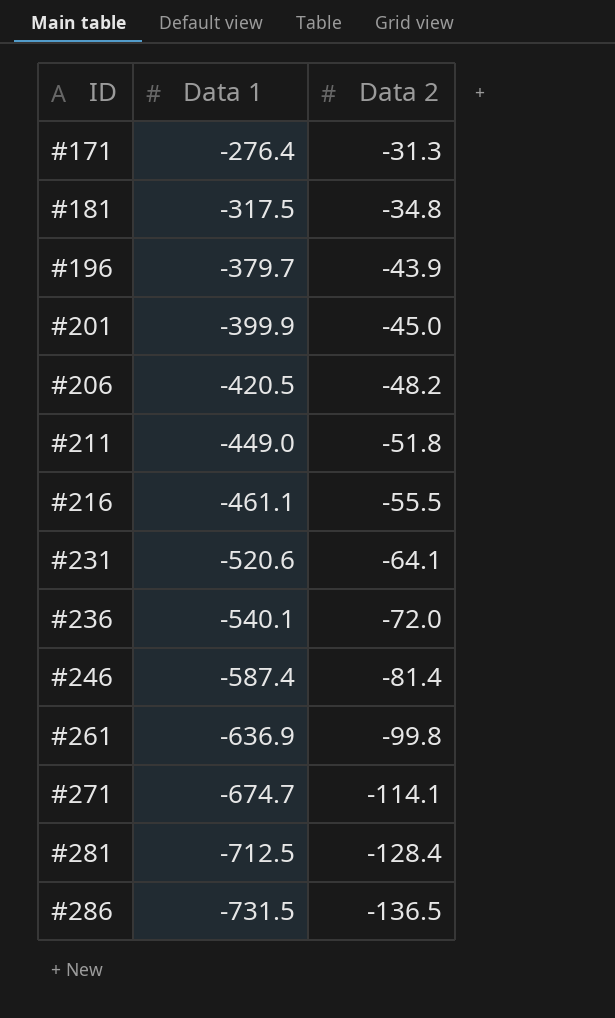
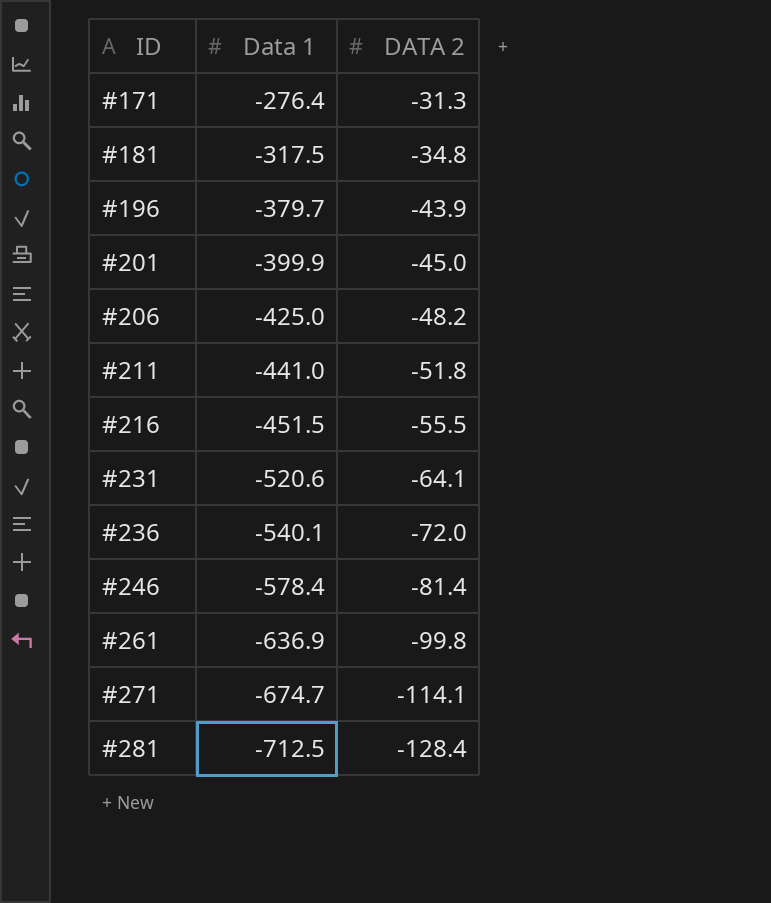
column name: Data 2 -> DATA 2
row #286: -731.5 | -136.5 -> none
#206 | Data 1: -420.5 -> -425.0
#211 | Data 1: -449.0 -> -441.0
#216 | Data 1: -461.1 -> -451.5
#246 | Data 1: -587.4 -> -578.4

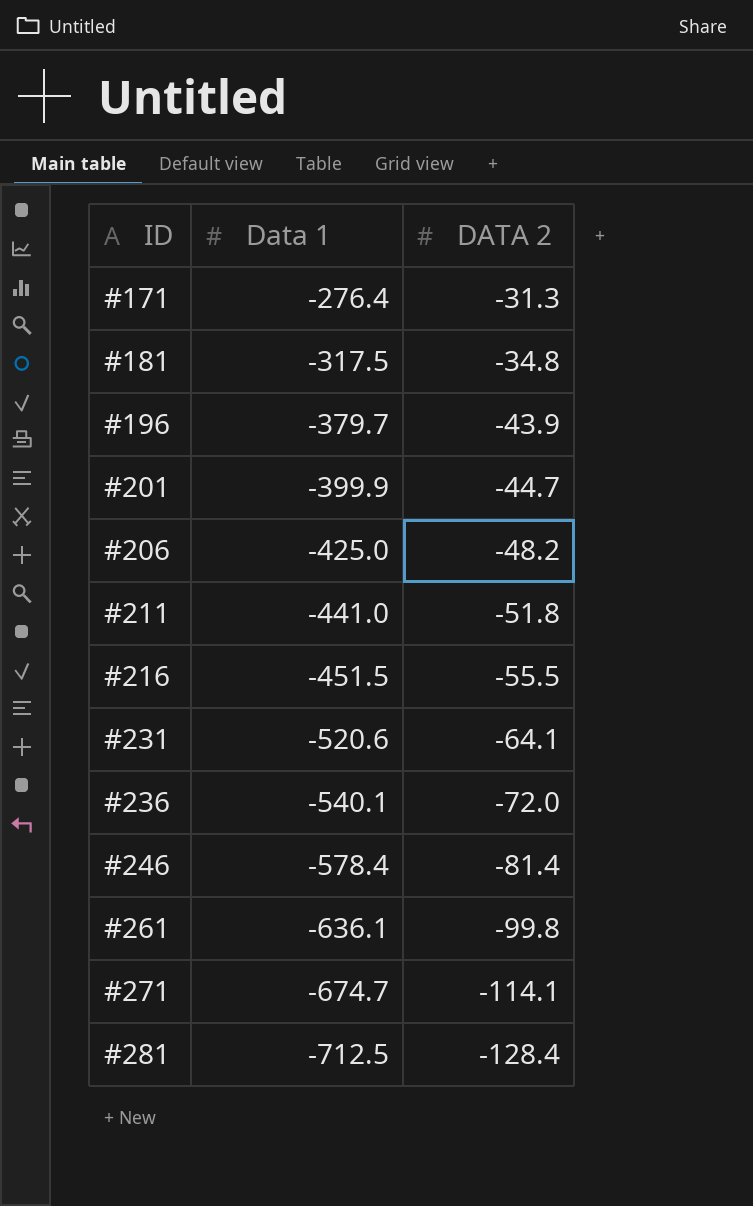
#201 | DATA 2: -45.0 -> -44.7
#261 | Data 1: -636.9 -> -636.1

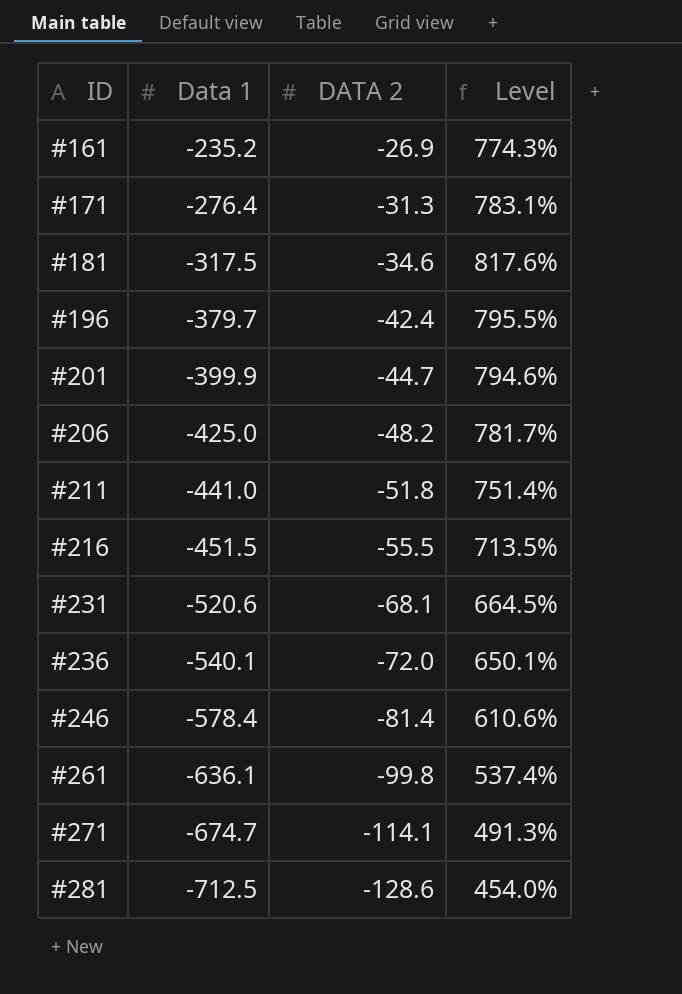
column Level | formula: none -> ([Data 1] - [DATA 2]) / [DATA 2]
row #161: none -> -235.2 | -26.9 | 774.3%
#181 | DATA 2: -34.8 -> -34.6
#196 | DATA 2: -43.9 -> -42.4
#231 | DATA 2: -64.1 -> -68.1
#281 | DATA 2: -128.4 -> -128.6

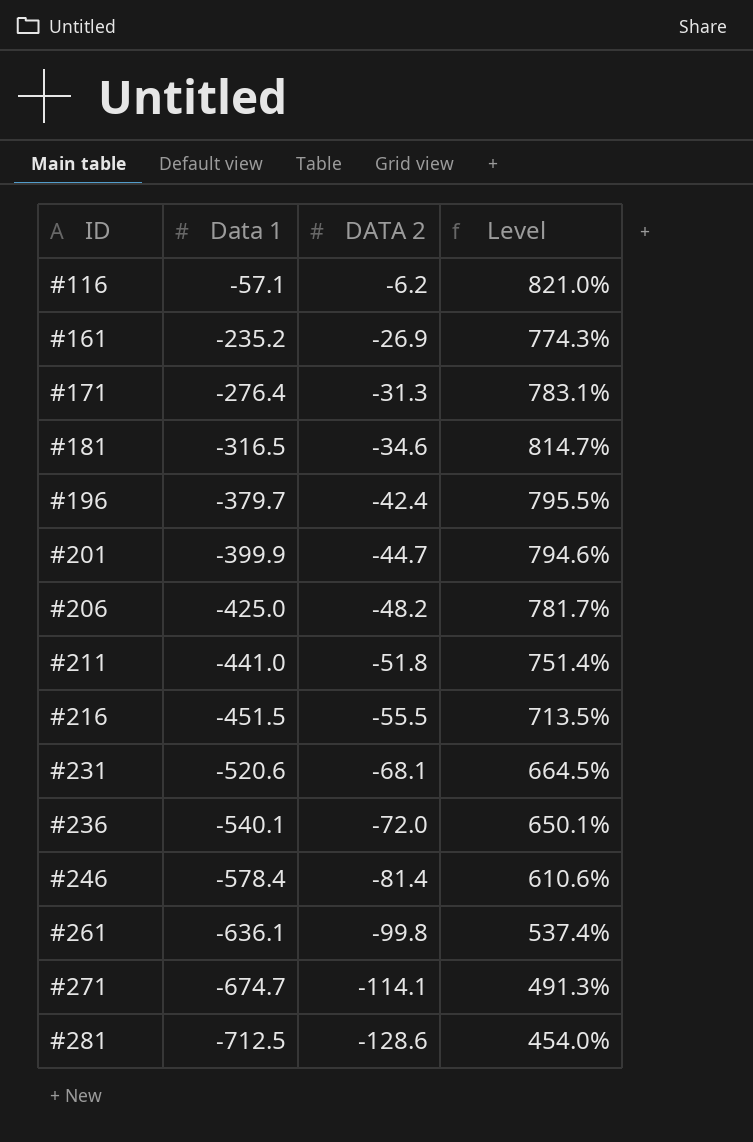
row #116: none -> -57.1 | -6.2 | 821.0%
#181 | Data 1: -317.5 -> -316.5
#181 | Level: 817.6% -> 814.7%

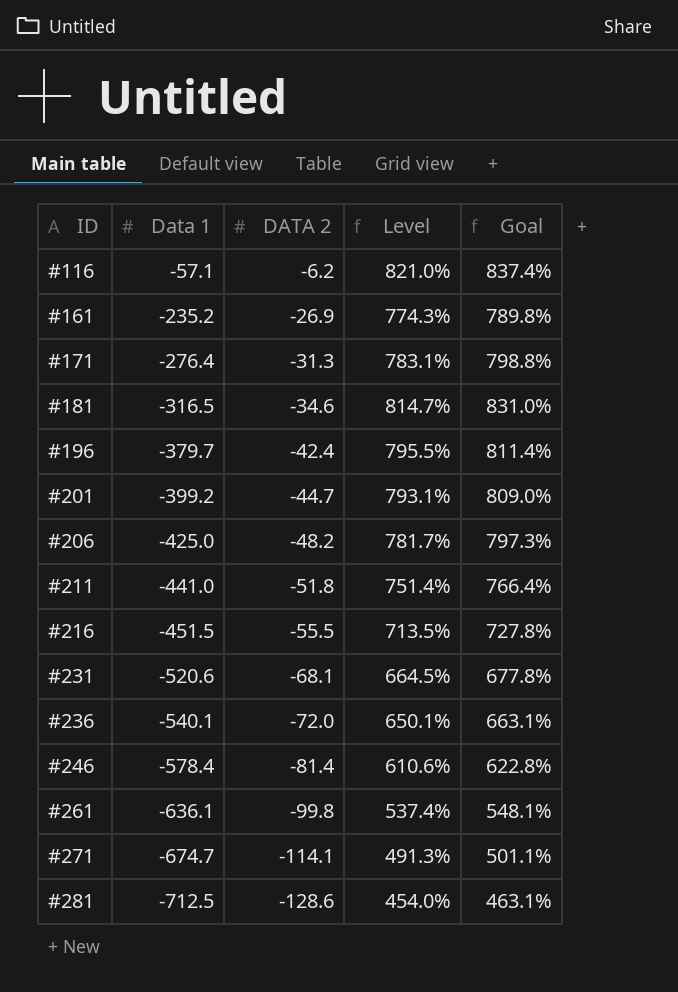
column Goal | formula: none -> [Level] * 1.02
#201 | Data 1: -399.9 -> -399.2
#201 | Level: 794.6% -> 793.1%

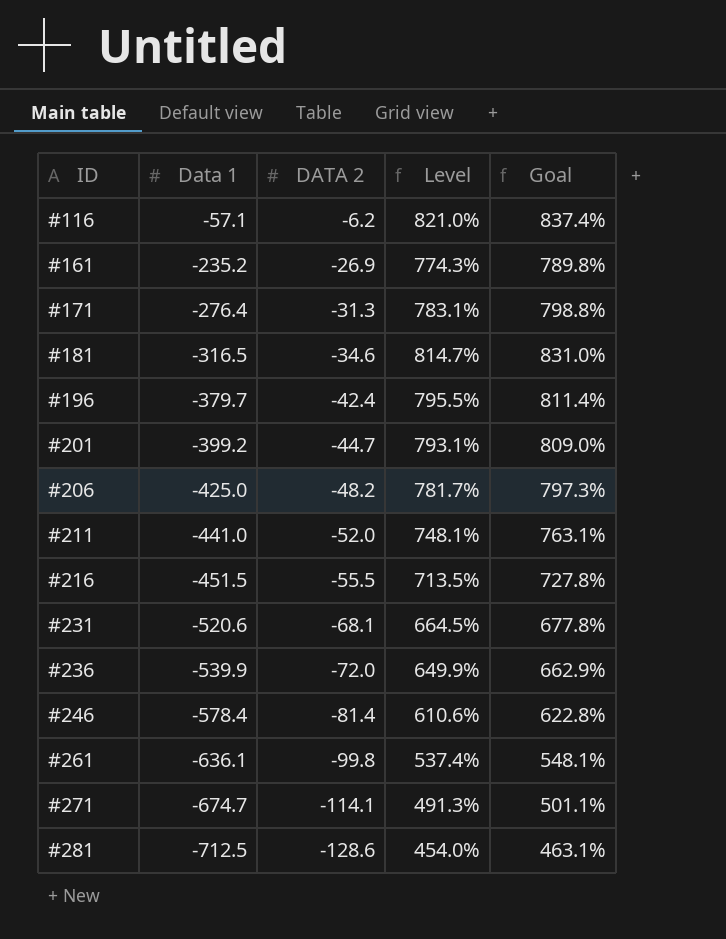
#211 | DATA 2: -51.8 -> -52.0
#211 | Level: 751.4% -> 748.1%
#211 | Goal: 766.4% -> 763.1%
#236 | Data 1: -540.1 -> -539.9
#236 | Level: 650.1% -> 649.9%
#236 | Goal: 663.1% -> 662.9%

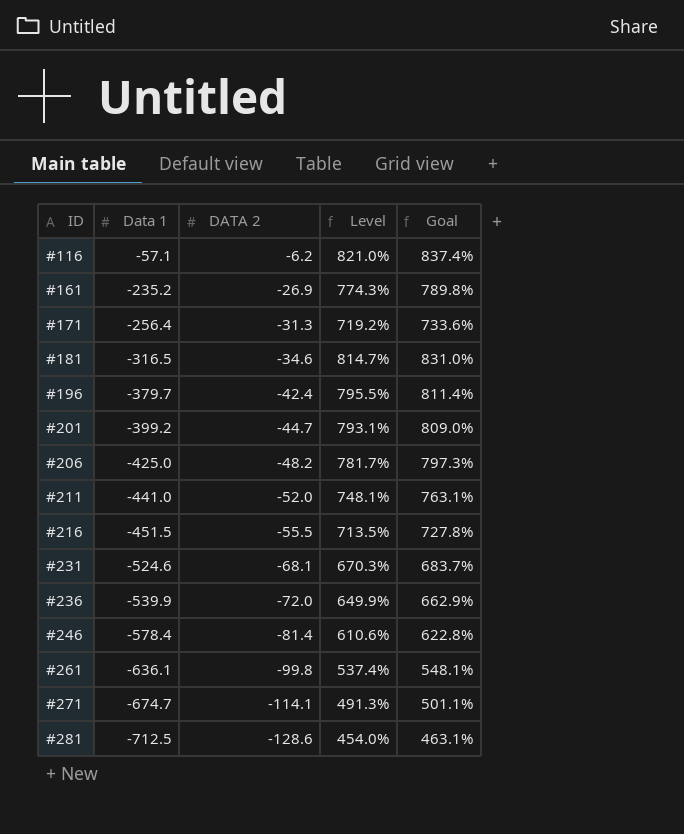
#171 | Data 1: -276.4 -> -256.4
#171 | Level: 783.1% -> 719.2%
#171 | Goal: 798.8% -> 733.6%
#231 | Data 1: -520.6 -> -524.6
#231 | Level: 664.5% -> 670.3%
#231 | Goal: 677.8% -> 683.7%

